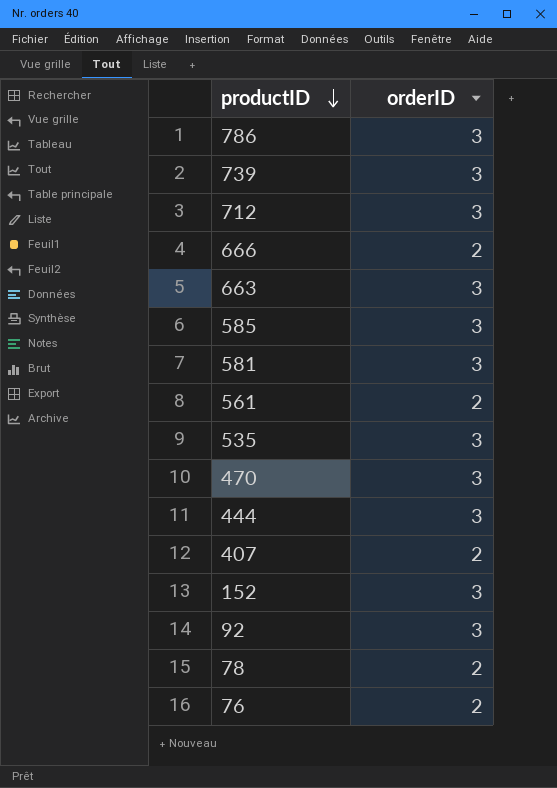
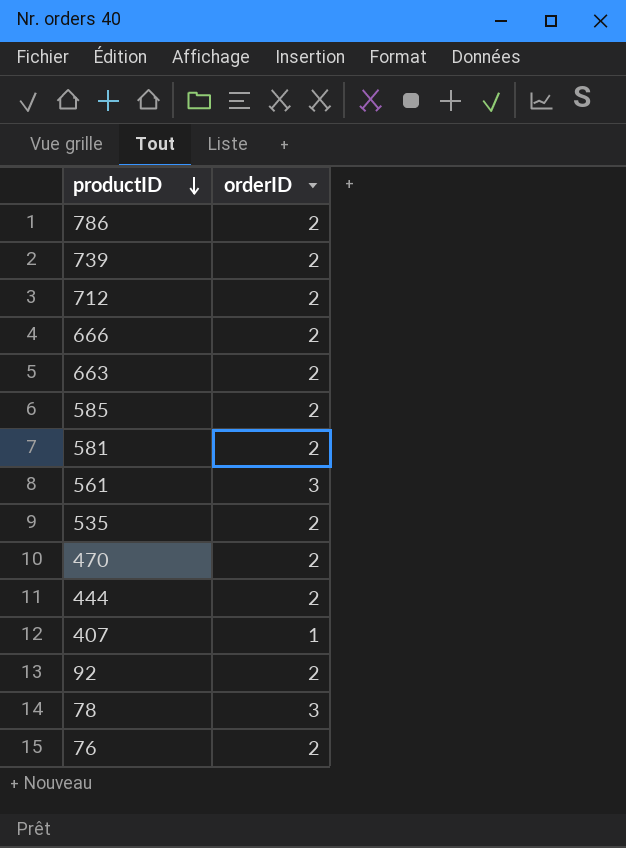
row 152: 3 -> none
786 | orderID: 3 -> 2
739 | orderID: 3 -> 2
712 | orderID: 3 -> 2
663 | orderID: 3 -> 2
585 | orderID: 3 -> 2
581 | orderID: 3 -> 2
561 | orderID: 2 -> 3
535 | orderID: 3 -> 2
470 | orderID: 3 -> 2
444 | orderID: 3 -> 2
407 | orderID: 2 -> 1
92 | orderID: 3 -> 2
78 | orderID: 2 -> 3

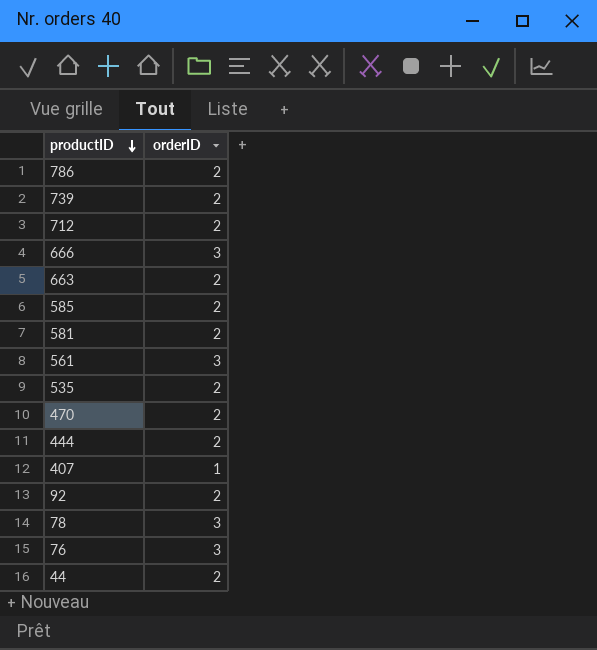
666 | orderID: 2 -> 3
76 | orderID: 2 -> 3
row 44: none -> 2

